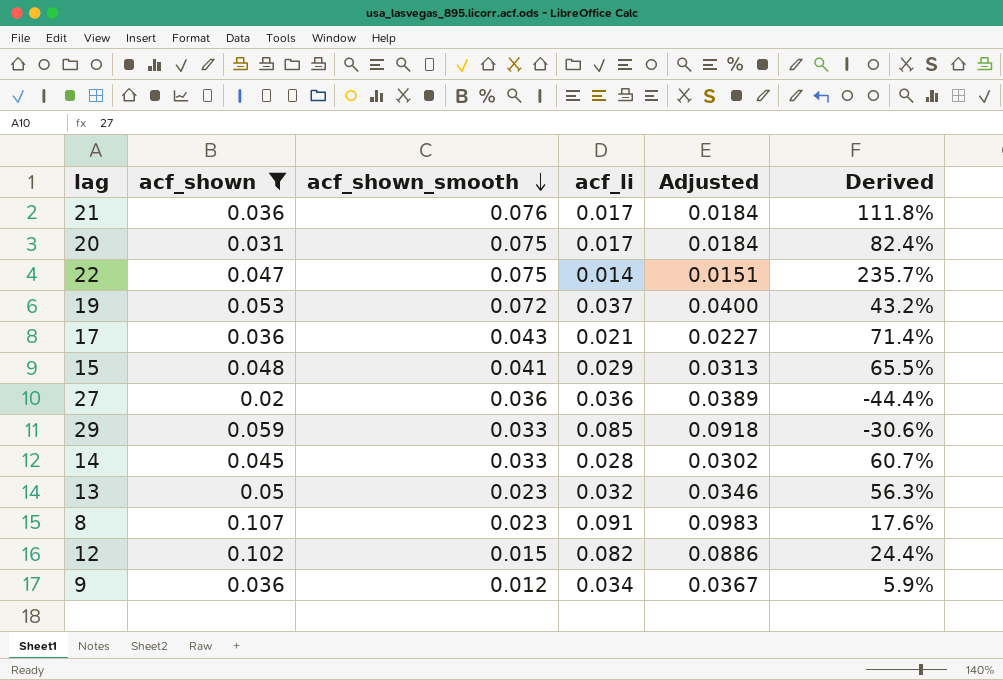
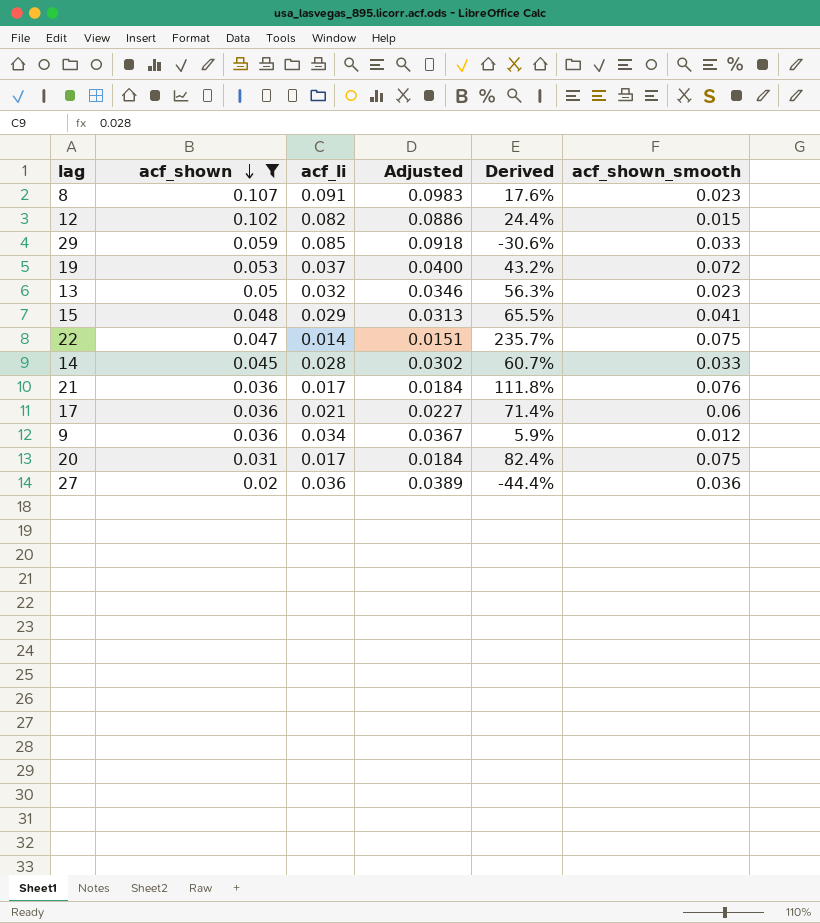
row order: acf_shown_smooth descending -> acf_shown descending
column acf_shown_smooth | position: 3 -> 6
17 | acf_shown_smooth: 0.043 -> 0.06

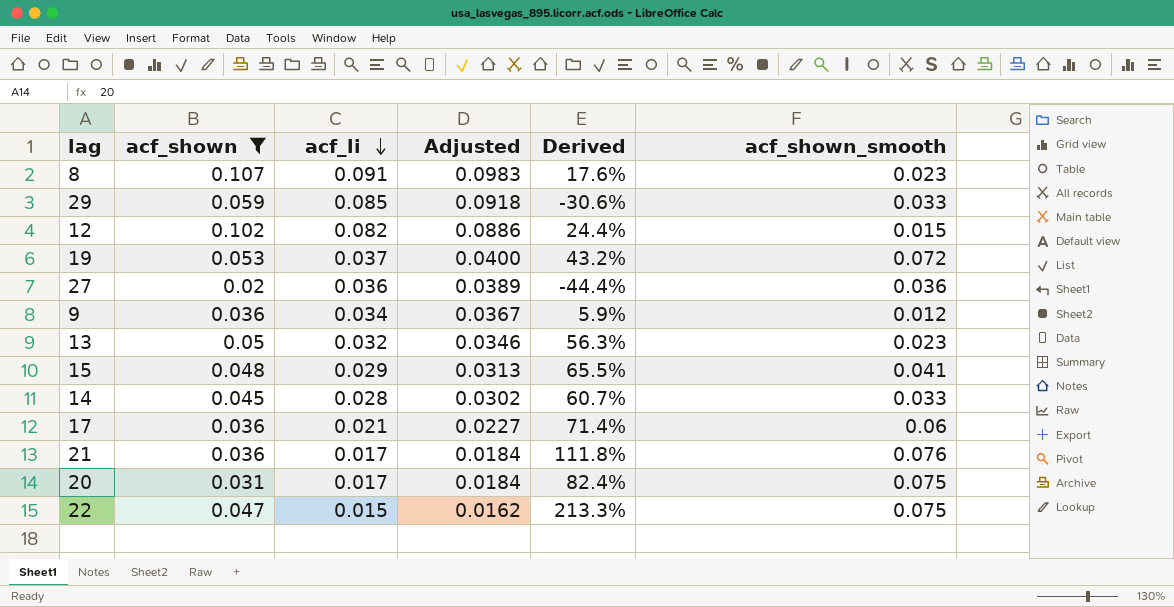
row order: acf_shown descending -> acf_li descending
22 | acf_li: 0.014 -> 0.015
22 | Adjusted: 0.0151 -> 0.0162
22 | Derived: 235.7% -> 213.3%

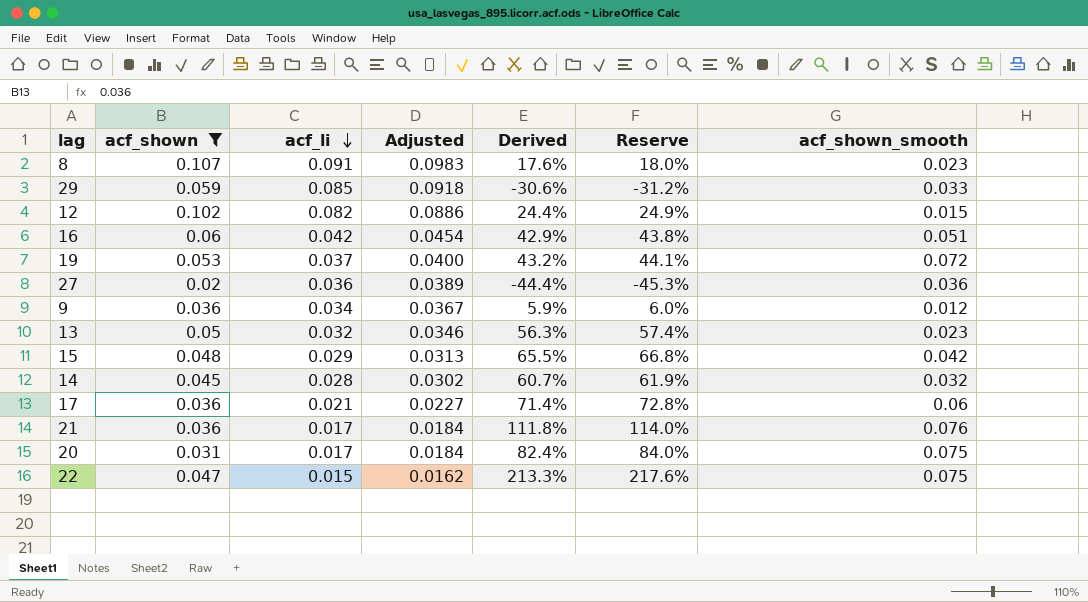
column Reserve | formula: none -> [Derived] * 1.02
row 16: none -> 0.06 | 0.042 | 0.0454 | 42.9% | 43.8% | 0.051
15 | acf_shown_smooth: 0.041 -> 0.042
14 | acf_shown_smooth: 0.033 -> 0.032

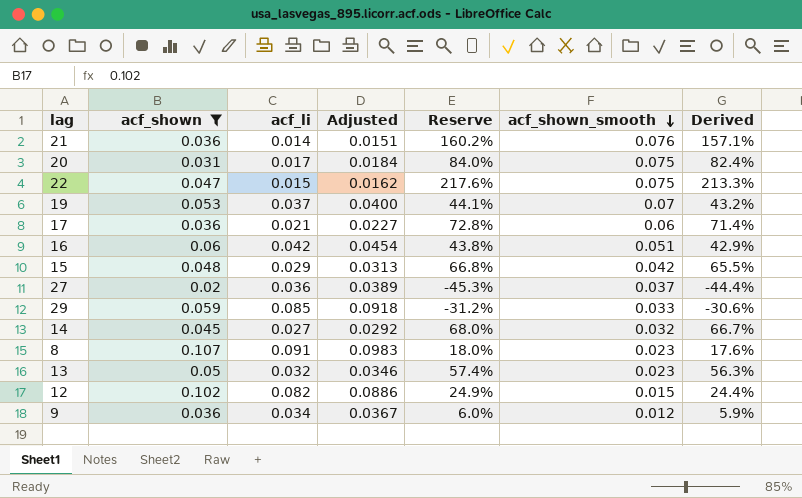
row order: acf_li descending -> acf_shown_smooth descending
column Derived | position: 5 -> 7
21 | acf_li: 0.017 -> 0.014
21 | Adjusted: 0.0184 -> 0.0151
21 | Reserve: 114.0% -> 160.2%
21 | Derived: 111.8% -> 157.1%
19 | acf_shown_smooth: 0.072 -> 0.07
27 | acf_shown_smooth: 0.036 -> 0.037
14 | acf_li: 0.028 -> 0.027
14 | Adjusted: 0.0302 -> 0.0292
14 | Reserve: 61.9% -> 68.0%
14 | Derived: 60.7% -> 66.7%

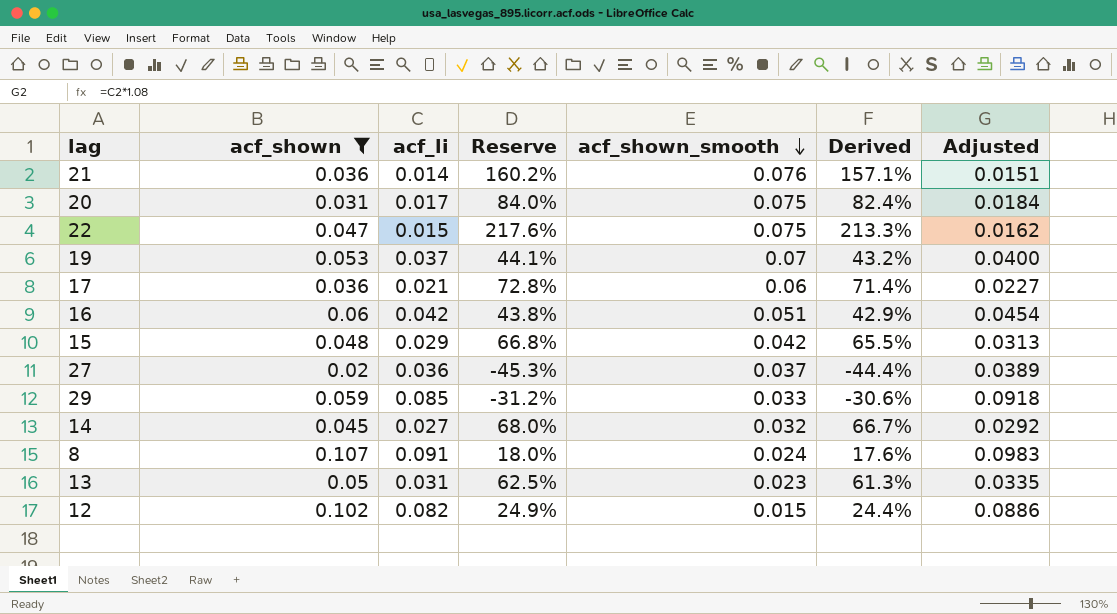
column Adjusted | position: 4 -> 7
row 9: 0.036 | 0.034 | 0.0367 | 6.0% | 0.012 | 5.9% -> none
8 | acf_shown_smooth: 0.023 -> 0.024
13 | acf_li: 0.032 -> 0.031
13 | Reserve: 57.4% -> 62.5%
13 | Derived: 56.3% -> 61.3%
13 | Adjusted: 0.0346 -> 0.0335

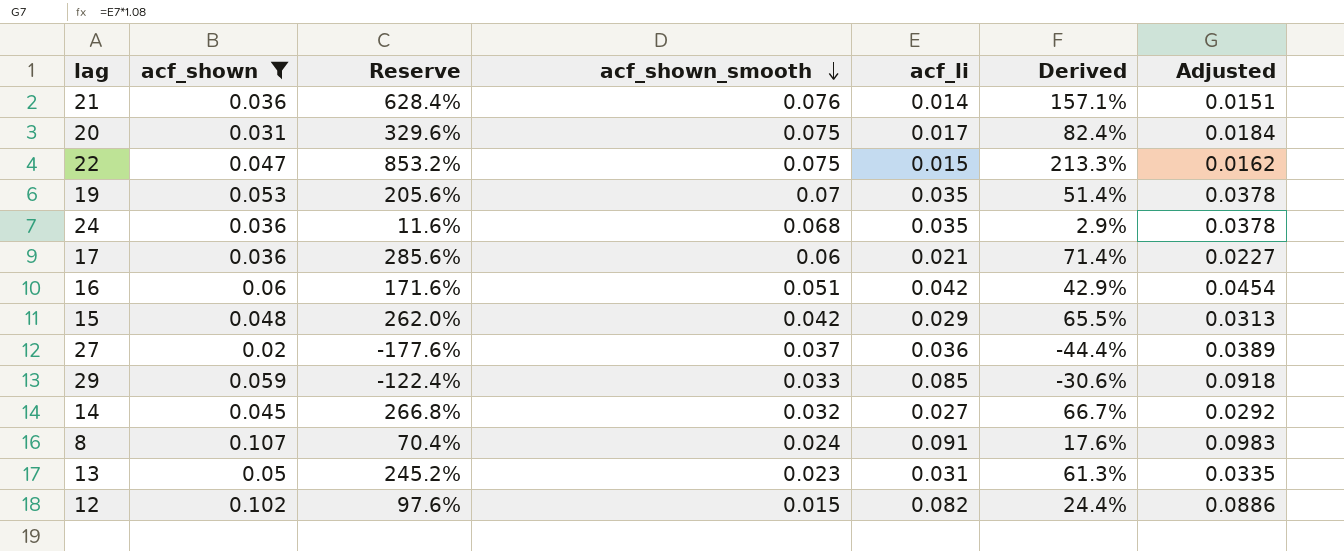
column Reserve | formula: [Derived] * 1.02 -> [Derived] * 4
column acf_li | position: 3 -> 5
19 | acf_li: 0.037 -> 0.035
19 | Derived: 43.2% -> 51.4%
19 | Adjusted: 0.0400 -> 0.0378
row 24: none -> 0.036 | 11.6% | 0.068 | 0.035 | 2.9% | 0.0378

